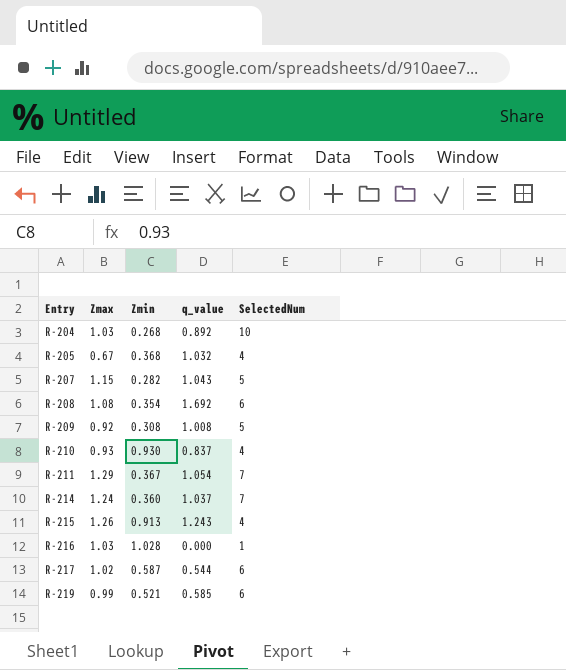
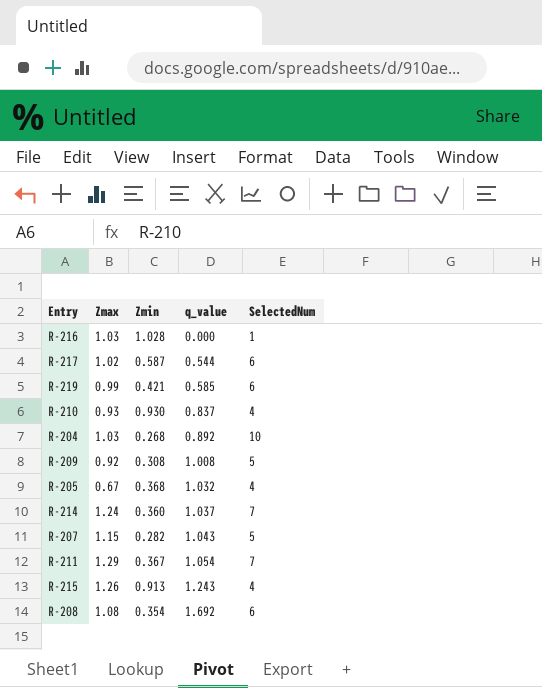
row order: Entry ascending -> q_value ascending
R-219 | Zmin: 0.521 -> 0.421

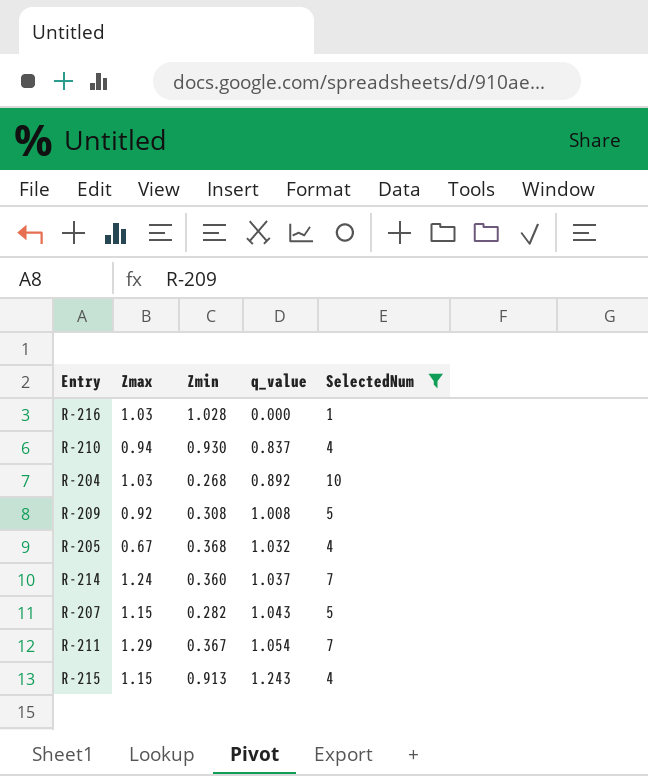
filter: none -> SelectedNum != 6
R-210 | Zmax: 0.93 -> 0.94
R-215 | Zmax: 1.26 -> 1.15

